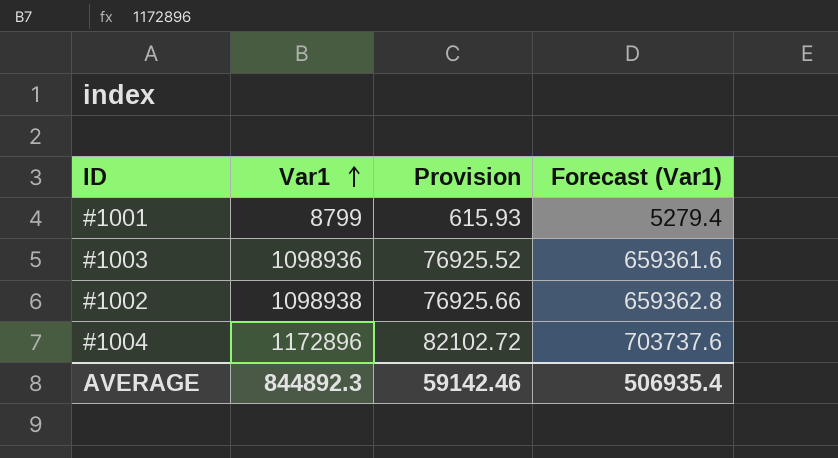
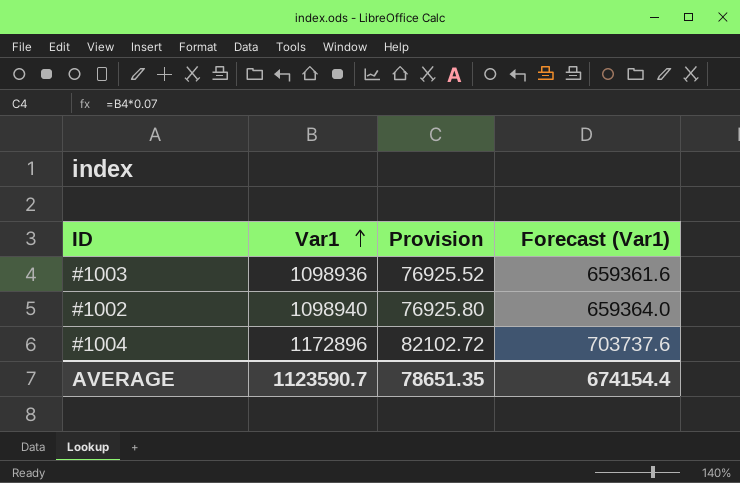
row #1001: 8799 | 615.93 | 5279.4 -> none
#1002 | Var1: 1098938 -> 1098940
#1002 | Provision: 76925.66 -> 76925.80
#1002 | Forecast (Var1): 659362.8 -> 659364.0
AVERAGE | Var1: 844892.3 -> 1123590.7
AVERAGE | Provision: 59142.46 -> 78651.35
AVERAGE | Forecast (Var1): 506935.4 -> 674154.4

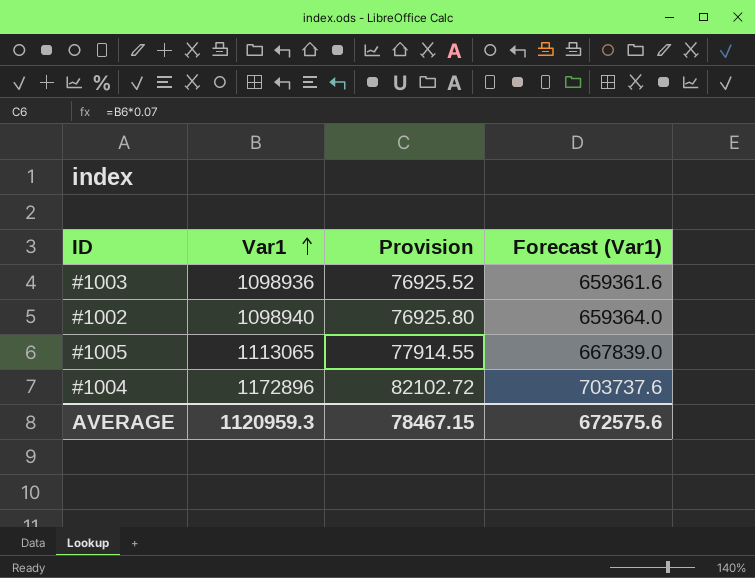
row #1005: none -> 1113065 | 77914.55 | 667839.0
AVERAGE | Var1: 1123590.7 -> 1120959.3
AVERAGE | Provision: 78651.35 -> 78467.15
AVERAGE | Forecast (Var1): 674154.4 -> 672575.6

